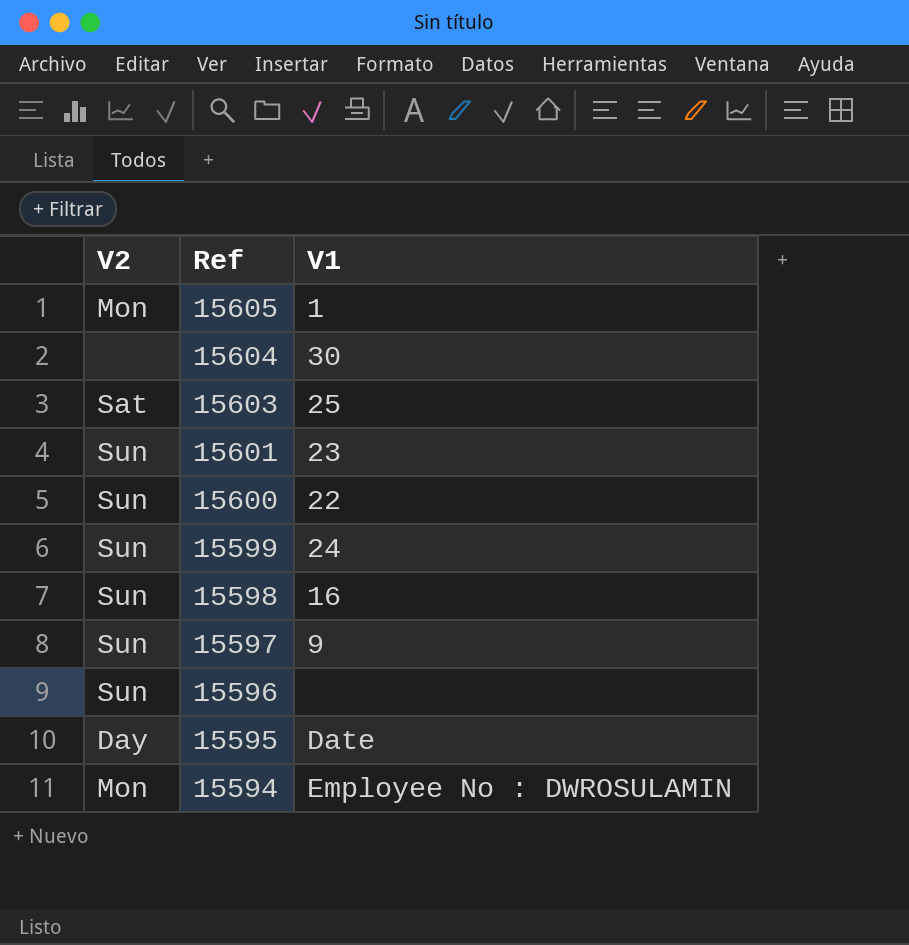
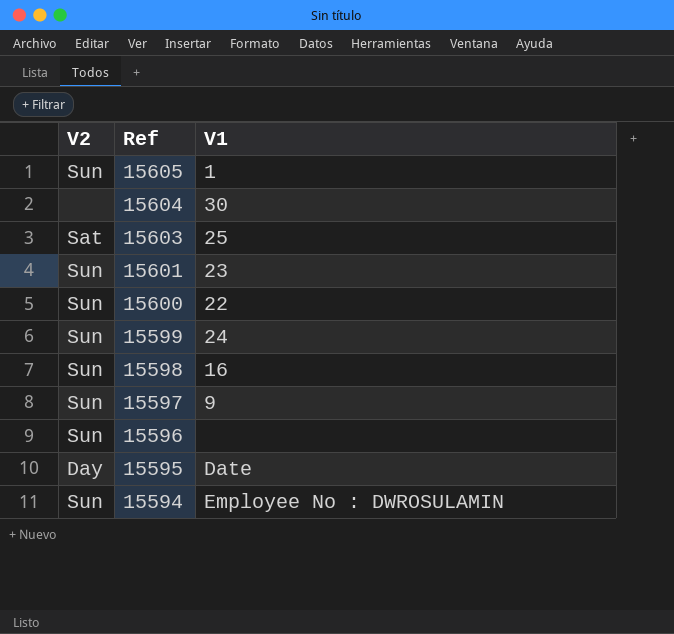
15605 | V2: Mon -> Sun
15594 | V2: Mon -> Sun

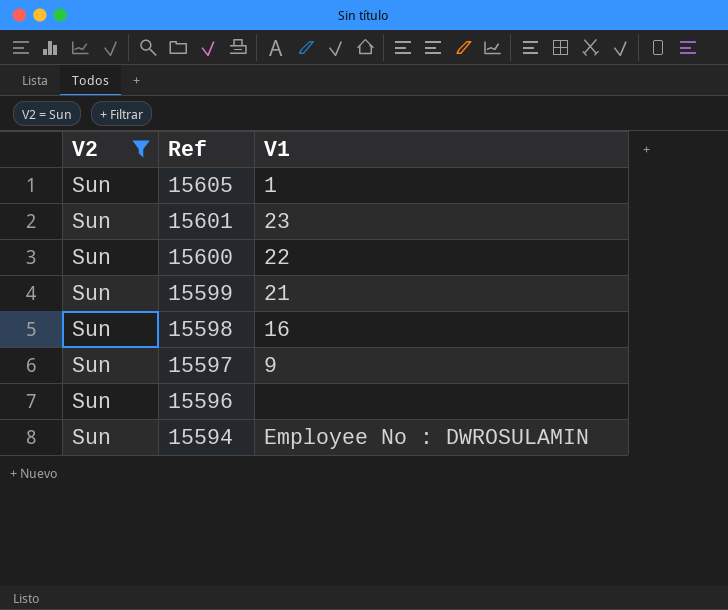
filter: none -> V2 = Sun
15599 | V1: 24 -> 21

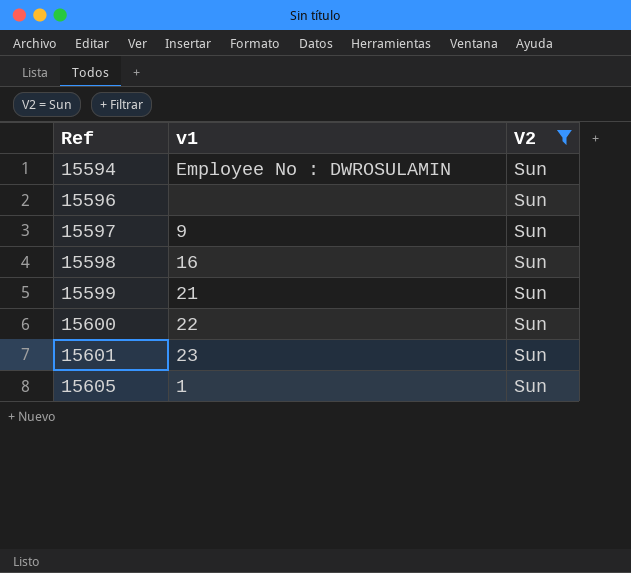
row order: Ref descending -> Ref ascending
column name: V1 -> v1
column V2 | position: 1 -> 3

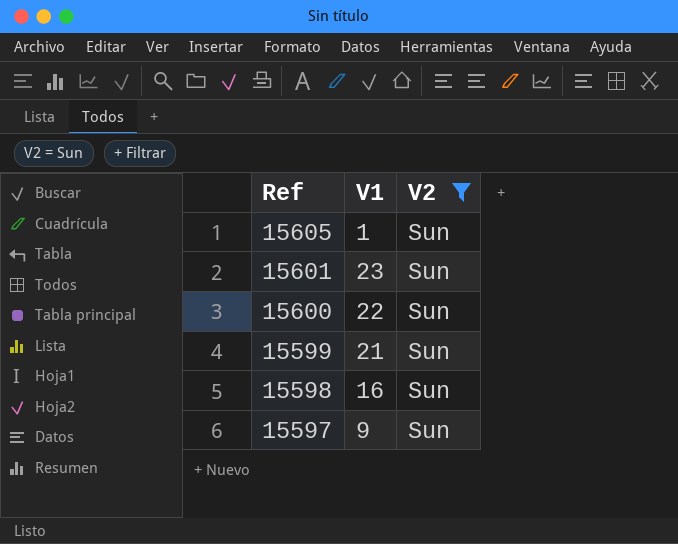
row order: Ref ascending -> Ref descending
column name: v1 -> V1
row 15594: Employee No : DWROSULAMIN | Sun -> none
row 15596: none | Sun -> none

